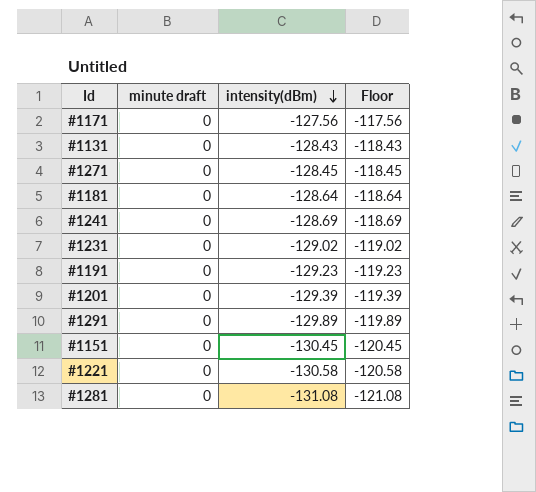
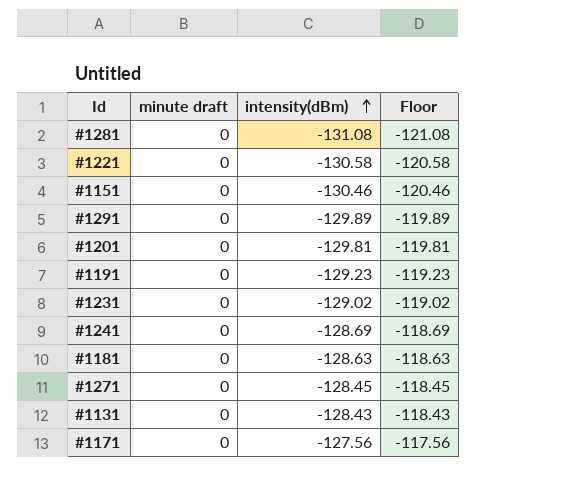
row order: intensity(dBm) descending -> intensity(dBm) ascending
#1151 | intensity(dBm): -130.45 -> -130.46
#1151 | Floor: -120.45 -> -120.46
#1201 | intensity(dBm): -129.39 -> -129.81
#1201 | Floor: -119.39 -> -119.81
#1181 | intensity(dBm): -128.64 -> -128.63
#1181 | Floor: -118.64 -> -118.63

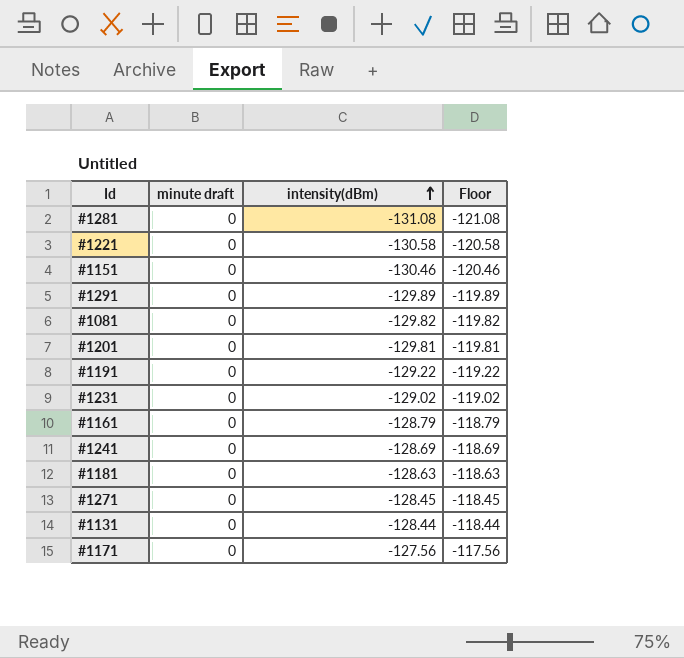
row #1081: none -> 0 | -129.82 | -119.82
#1191 | intensity(dBm): -129.23 -> -129.22
#1191 | Floor: -119.23 -> -119.22
row #1161: none -> 0 | -128.79 | -118.79
#1131 | intensity(dBm): -128.43 -> -128.44
#1131 | Floor: -118.43 -> -118.44

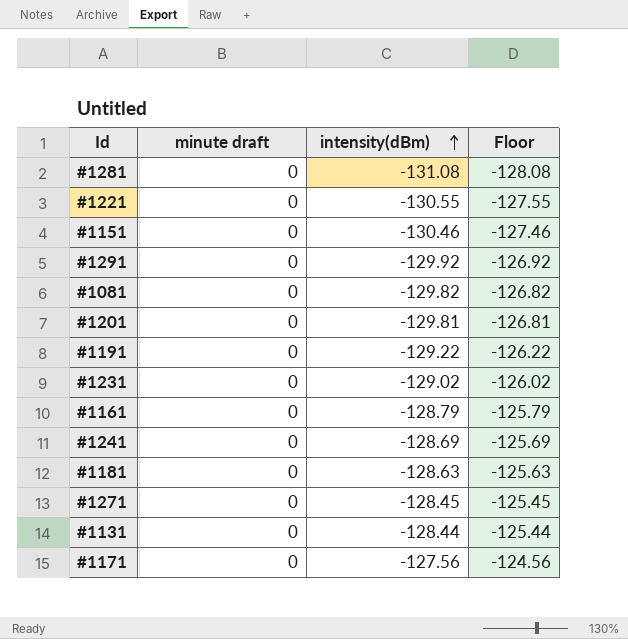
column Floor | formula: [intensity(dBm)] + 10 -> [intensity(dBm)] + 3
#1221 | intensity(dBm): -130.58 -> -130.55
#1291 | intensity(dBm): -129.89 -> -129.92

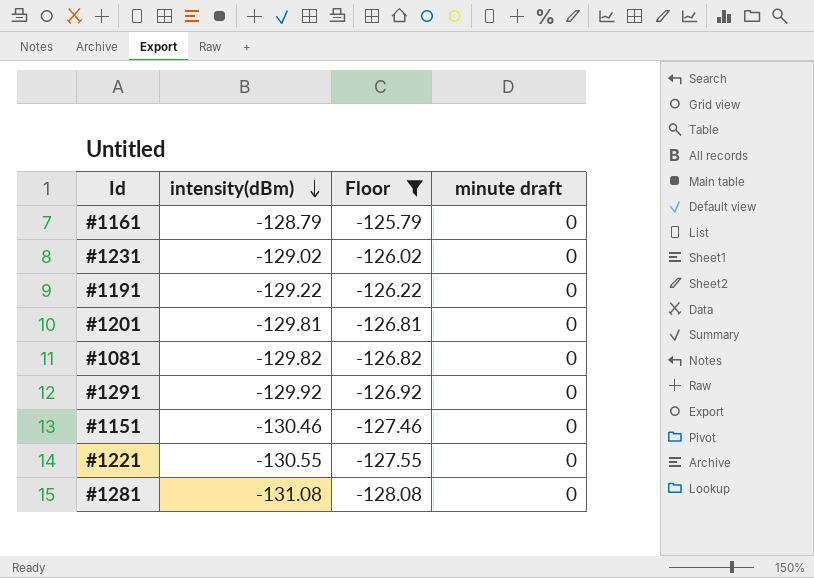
filter: none -> Floor <= -125.79
row order: intensity(dBm) ascending -> intensity(dBm) descending
column minute draft | position: 2 -> 4

